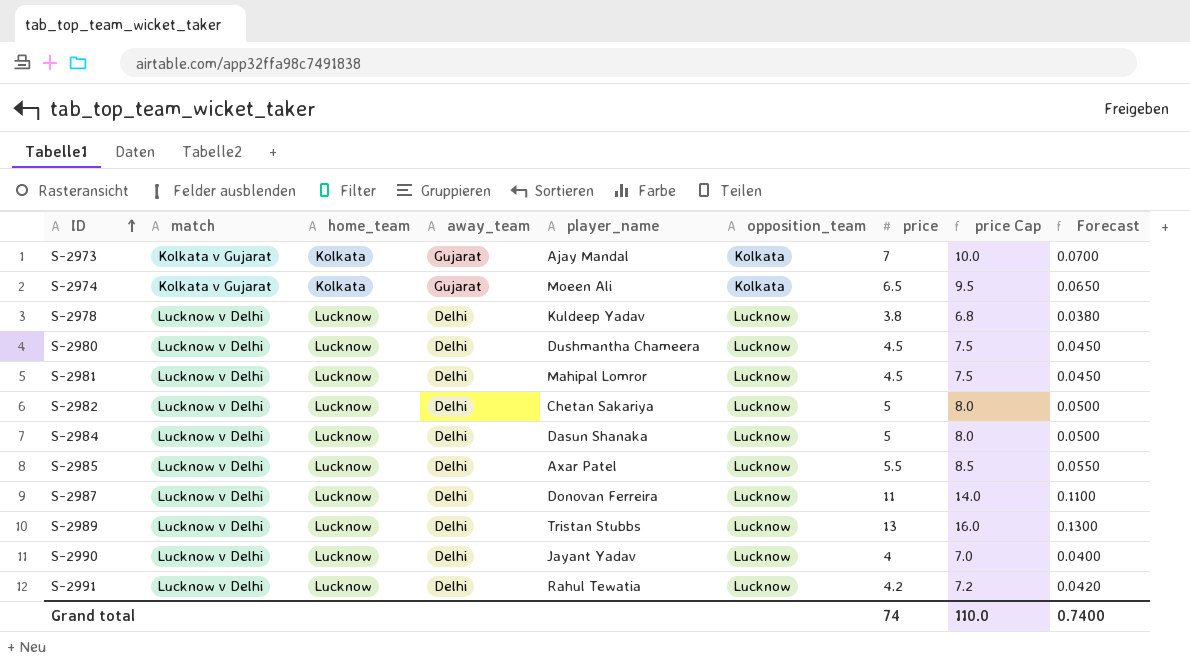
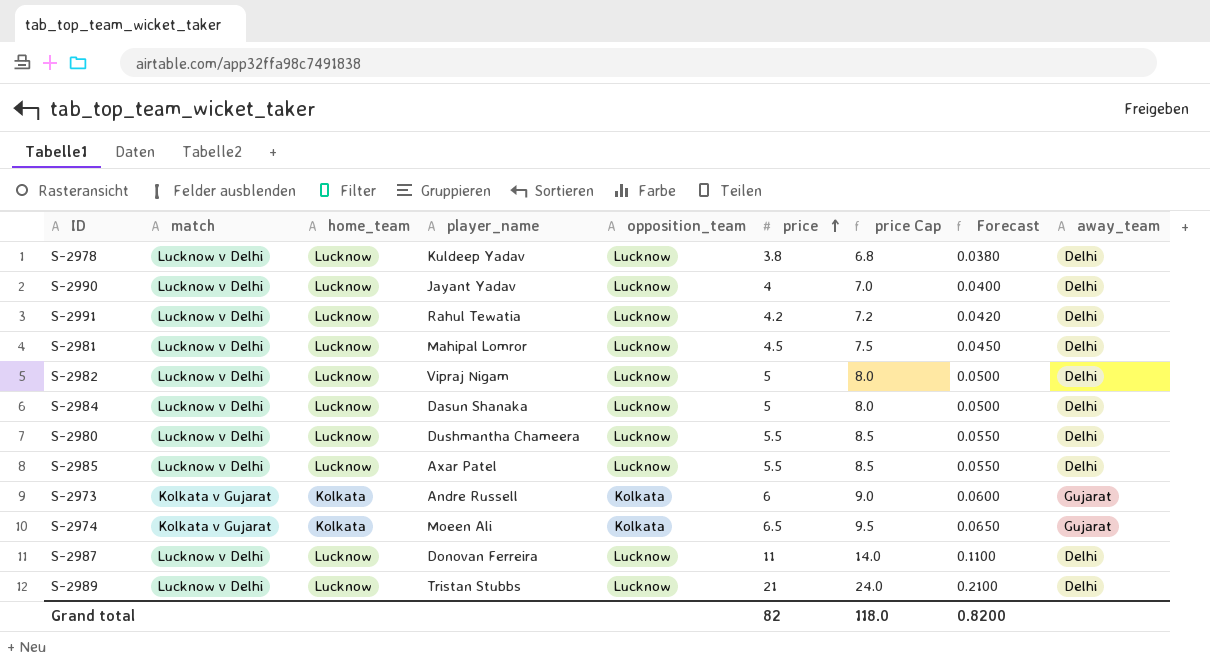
row order: ID ascending -> price ascending
column away_team | position: 4 -> 9
S-2982 | player_name: Chetan Sakariya -> Vipraj Nigam
S-2980 | price: 4.5 -> 5.5
S-2980 | price Cap: 7.5 -> 8.5
S-2980 | Forecast: 0.0450 -> 0.0550
S-2973 | player_name: Ajay Mandal -> Andre Russell
S-2973 | price: 7 -> 6
S-2973 | price Cap: 10.0 -> 9.0
S-2973 | Forecast: 0.0700 -> 0.0600
S-2989 | price: 13 -> 21
S-2989 | price Cap: 16.0 -> 24.0
S-2989 | Forecast: 0.1300 -> 0.2100
Grand total | price: 74 -> 82
Grand total | price Cap: 110.0 -> 118.0
Grand total | Forecast: 0.7400 -> 0.8200

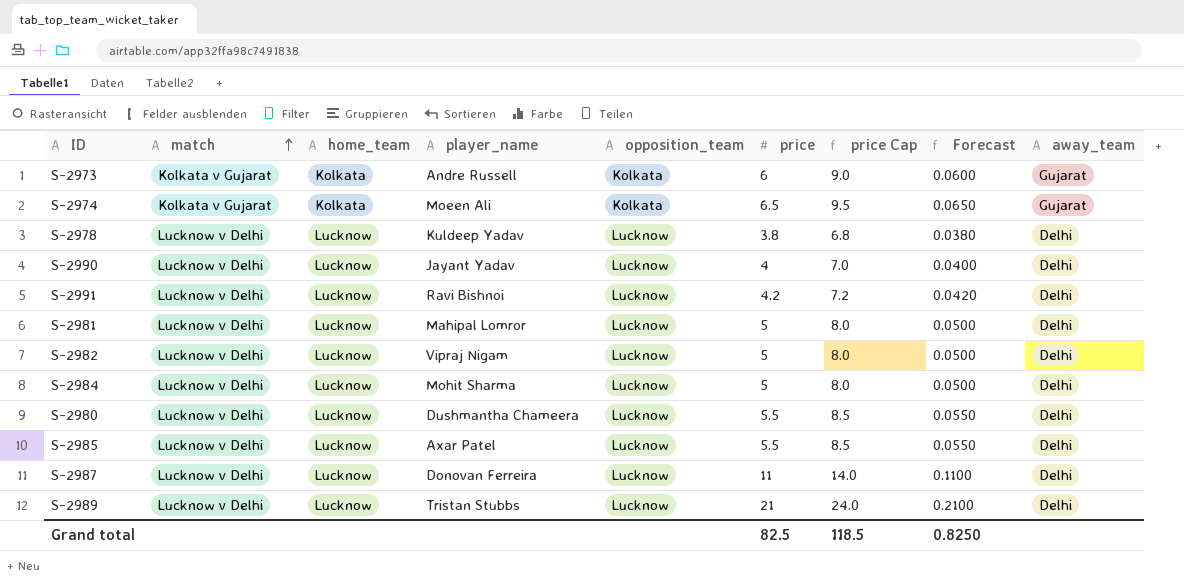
row order: price ascending -> match ascending
S-2991 | player_name: Rahul Tewatia -> Ravi Bishnoi
S-2981 | price: 4.5 -> 5
S-2981 | price Cap: 7.5 -> 8.0
S-2981 | Forecast: 0.0450 -> 0.0500
S-2984 | player_name: Dasun Shanaka -> Mohit Sharma
Grand total | price: 82 -> 82.5
Grand total | price Cap: 118.0 -> 118.5
Grand total | Forecast: 0.8200 -> 0.8250

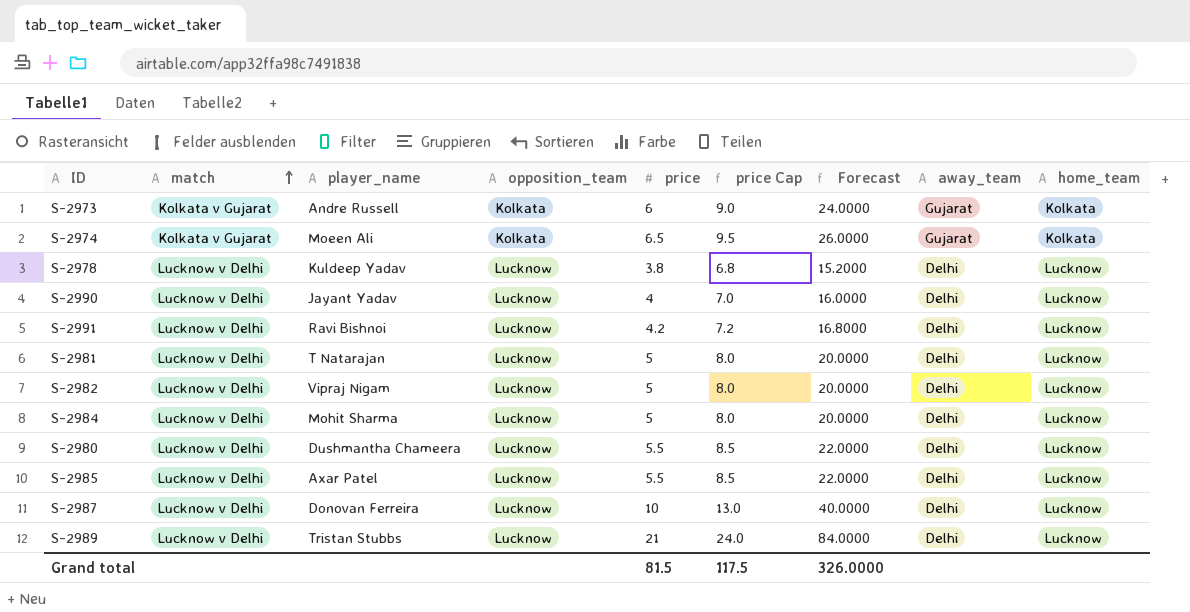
column Forecast | formula: [price] * 0.01 -> [price] * 4
column home_team | position: 3 -> 9
S-2981 | player_name: Mahipal Lomror -> T Natarajan
S-2987 | price: 11 -> 10
S-2987 | price Cap: 14.0 -> 13.0
Grand total | price: 82.5 -> 81.5
Grand total | price Cap: 118.5 -> 117.5
Grand total | Forecast: 0.8250 -> 326.0000

